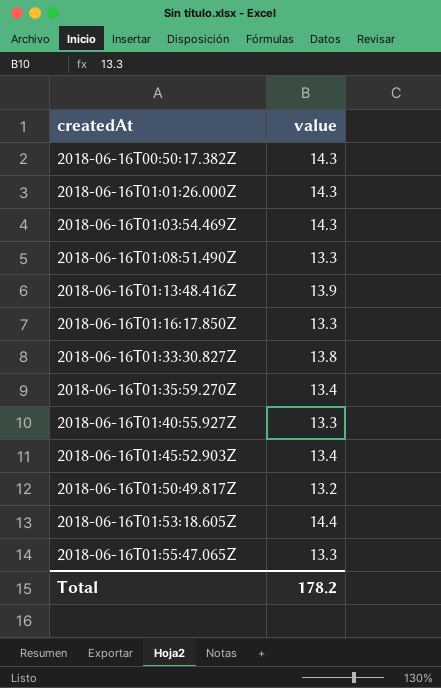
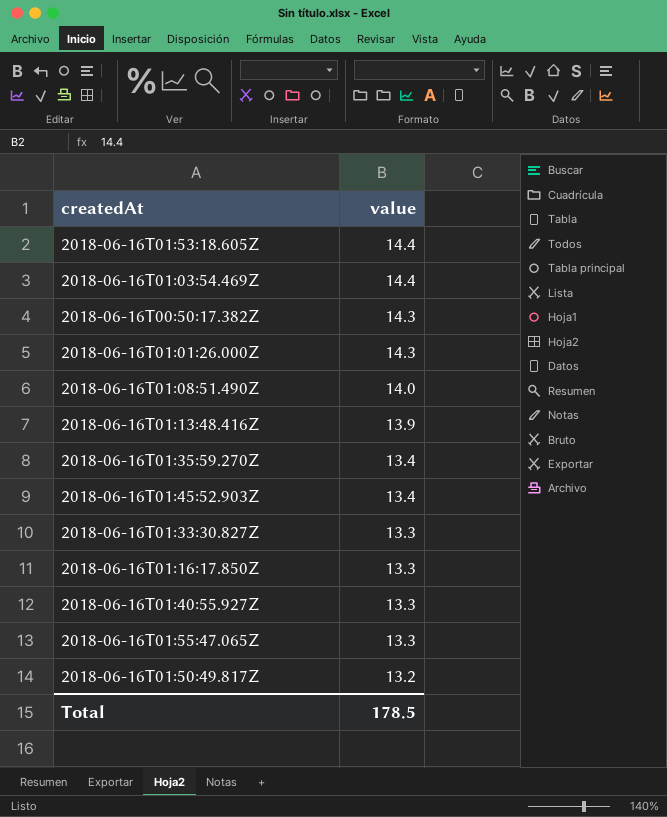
row order: createdAt ascending -> value descending
2018-06-16T01:03:54.469Z | value: 14.3 -> 14.4
2018-06-16T01:08:51.490Z | value: 13.3 -> 14.0
2018-06-16T01:33:30.827Z | value: 13.8 -> 13.3
Total | value: 178.2 -> 178.5

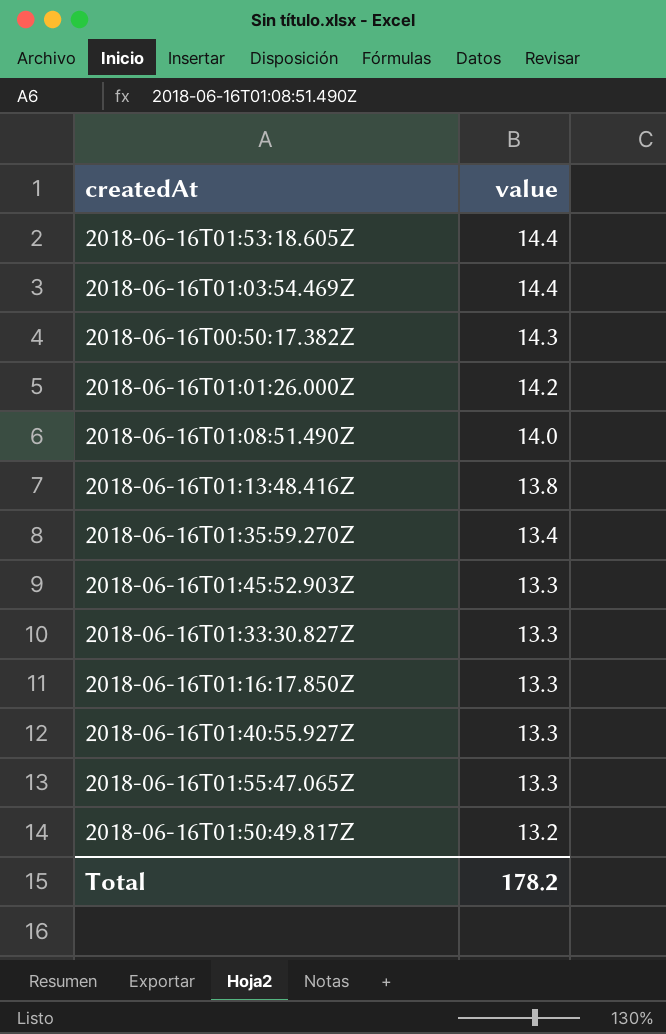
2018-06-16T01:01:26.000Z | value: 14.3 -> 14.2
2018-06-16T01:13:48.416Z | value: 13.9 -> 13.8
2018-06-16T01:45:52.903Z | value: 13.4 -> 13.3
Total | value: 178.5 -> 178.2

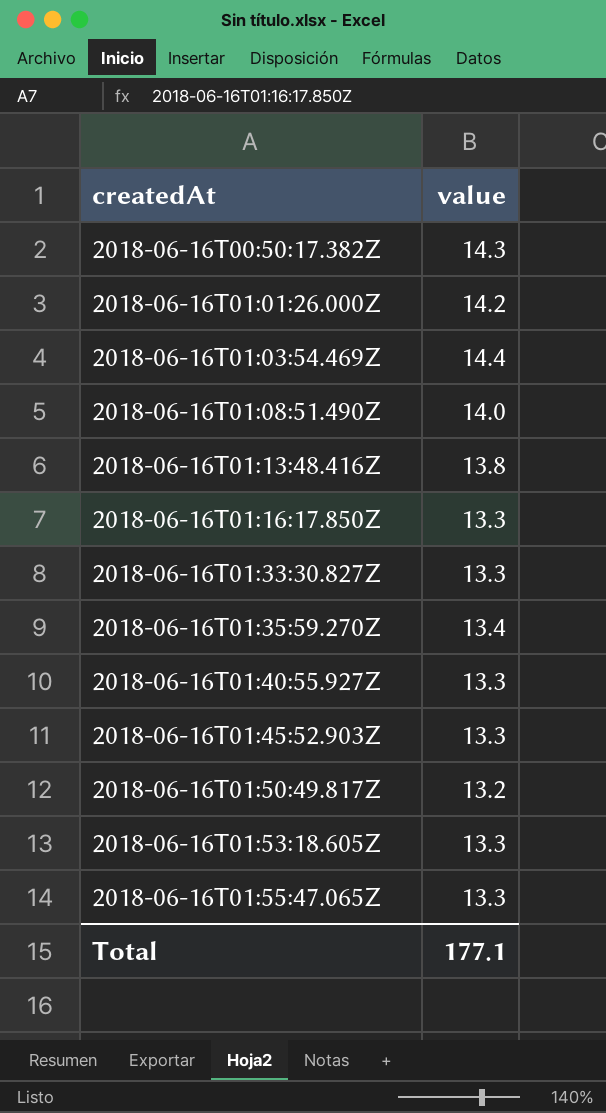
row order: value descending -> createdAt ascending
2018-06-16T01:53:18.605Z | value: 14.4 -> 13.3
Total | value: 178.2 -> 177.1

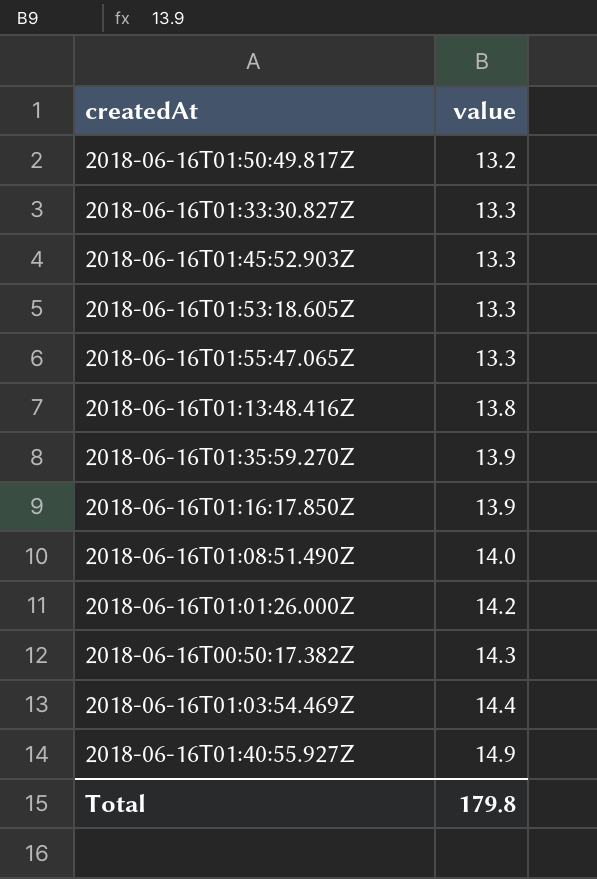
row order: createdAt ascending -> value ascending
2018-06-16T01:35:59.270Z | value: 13.4 -> 13.9
2018-06-16T01:16:17.850Z | value: 13.3 -> 13.9
2018-06-16T01:40:55.927Z | value: 13.3 -> 14.9
Total | value: 177.1 -> 179.8

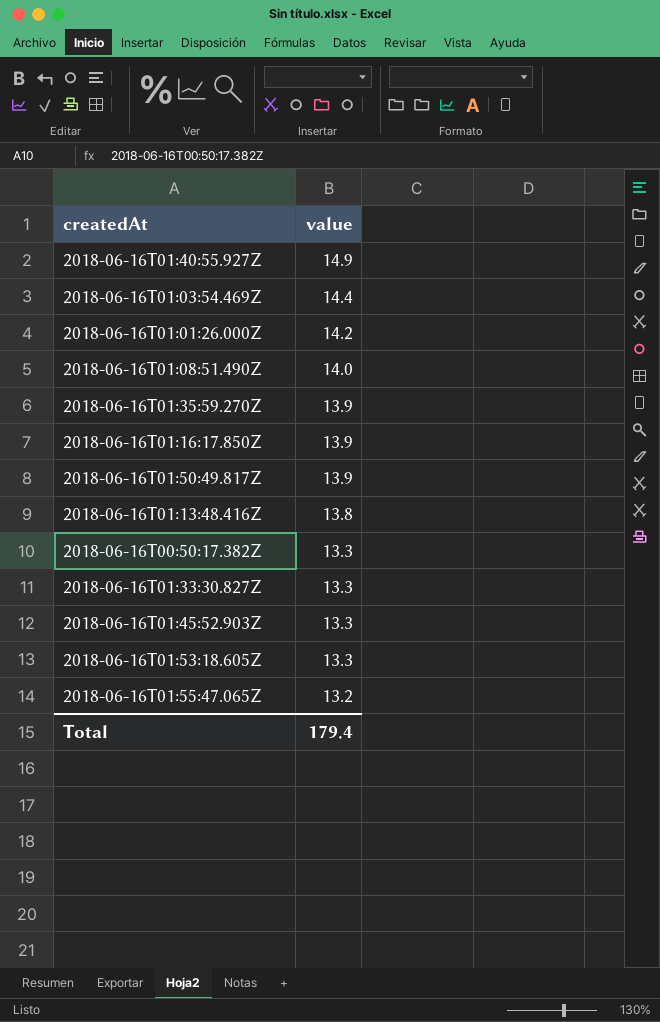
row order: value ascending -> value descending
2018-06-16T01:50:49.817Z | value: 13.2 -> 13.9
2018-06-16T00:50:17.382Z | value: 14.3 -> 13.3
2018-06-16T01:55:47.065Z | value: 13.3 -> 13.2
Total | value: 179.8 -> 179.4

